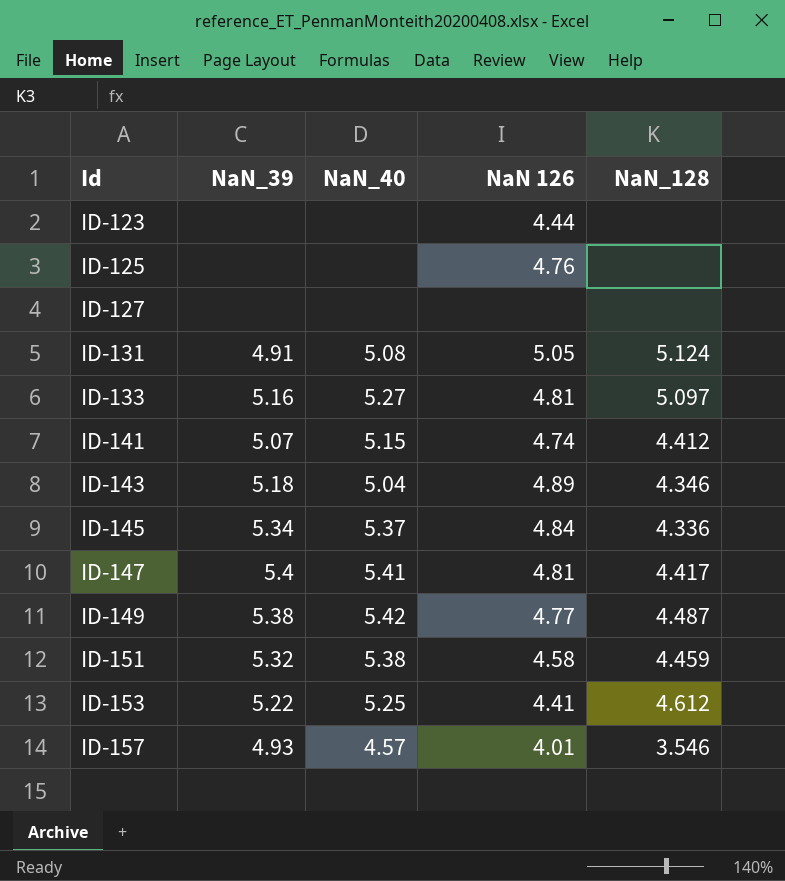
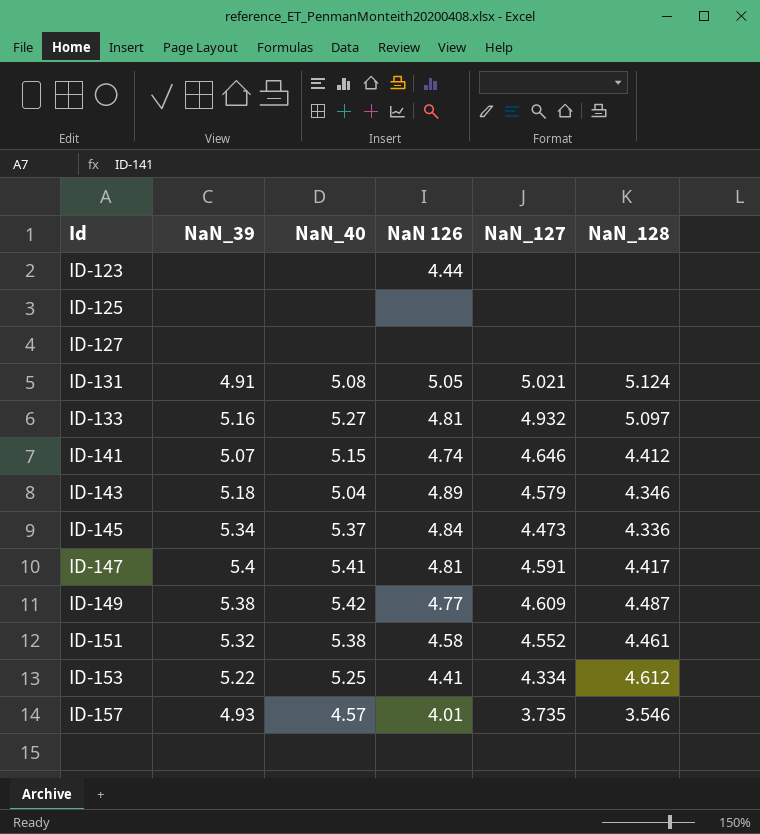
column NaN_127 | position: none -> 5
ID-125 | NaN 126: 4.76 -> none
ID-151 | NaN_128: 4.459 -> 4.461

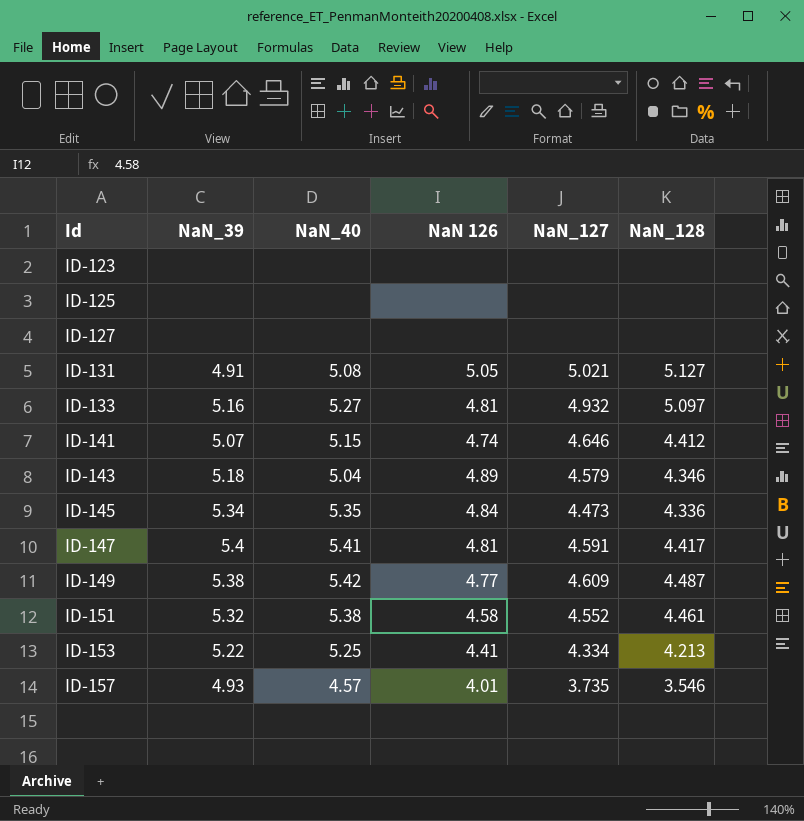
ID-123 | NaN 126: 4.44 -> none
ID-131 | NaN_128: 5.124 -> 5.127
ID-145 | NaN_40: 5.37 -> 5.35
ID-153 | NaN_128: 4.612 -> 4.213

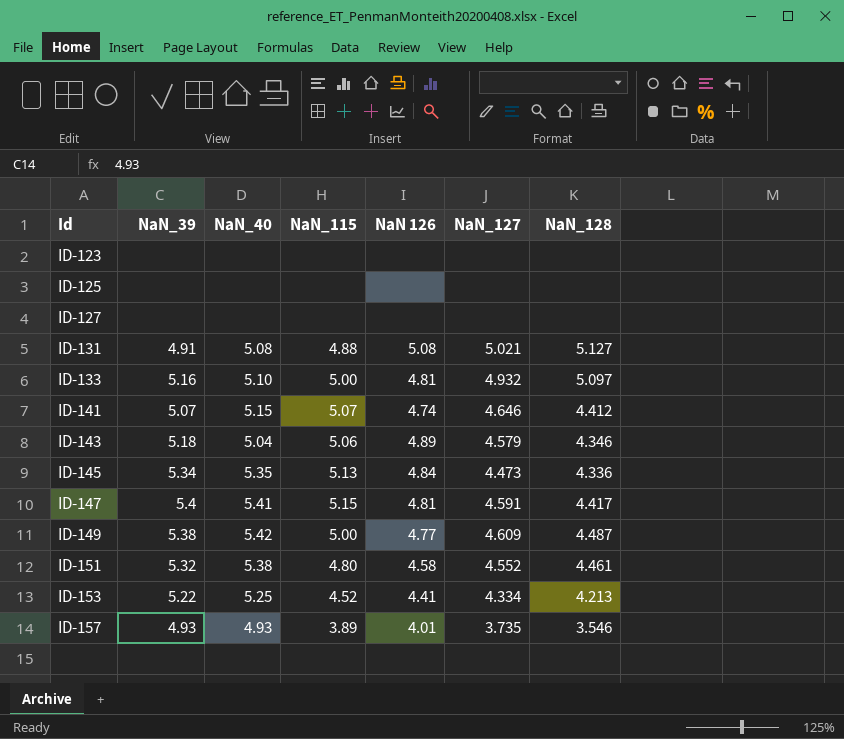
column NaN_115 | position: none -> 4
ID-131 | NaN 126: 5.05 -> 5.08
ID-133 | NaN_40: 5.27 -> 5.10
ID-157 | NaN_40: 4.57 -> 4.93

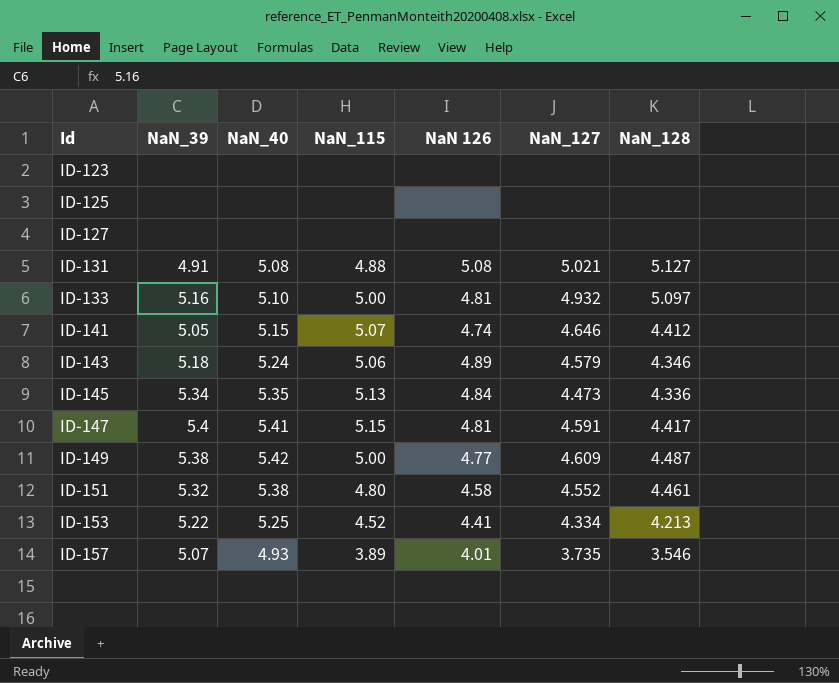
ID-141 | NaN_39: 5.07 -> 5.05
ID-143 | NaN_40: 5.04 -> 5.24
ID-157 | NaN_39: 4.93 -> 5.07

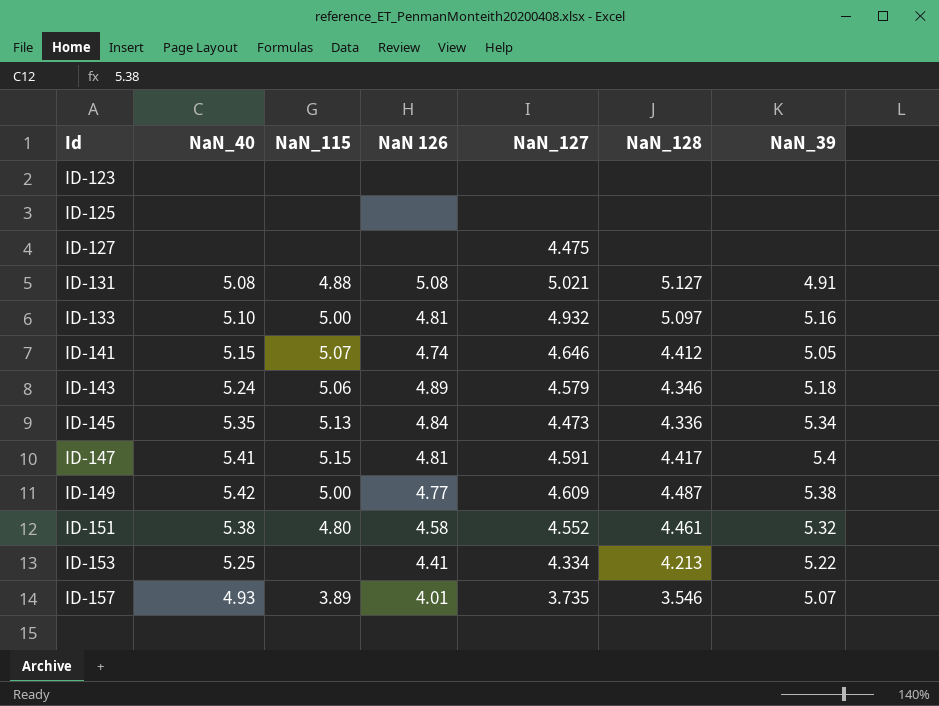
column NaN_39 | position: 2 -> 7
ID-127 | NaN_127: none -> 4.475
ID-153 | NaN_115: 4.52 -> none

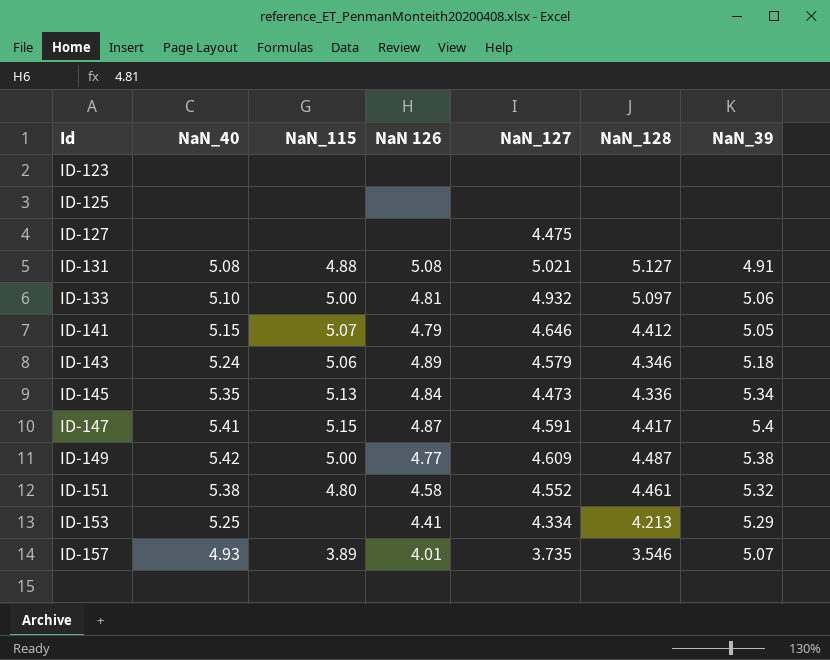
ID-133 | NaN_39: 5.16 -> 5.06
ID-141 | NaN 126: 4.74 -> 4.79
ID-147 | NaN 126: 4.81 -> 4.87
ID-153 | NaN_39: 5.22 -> 5.29

